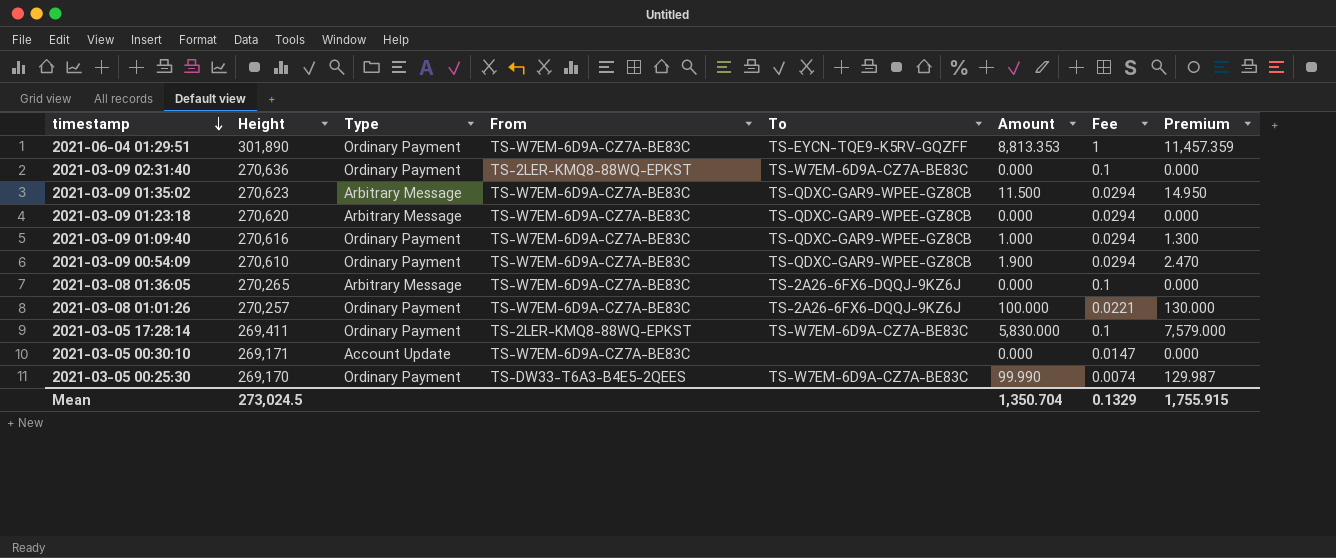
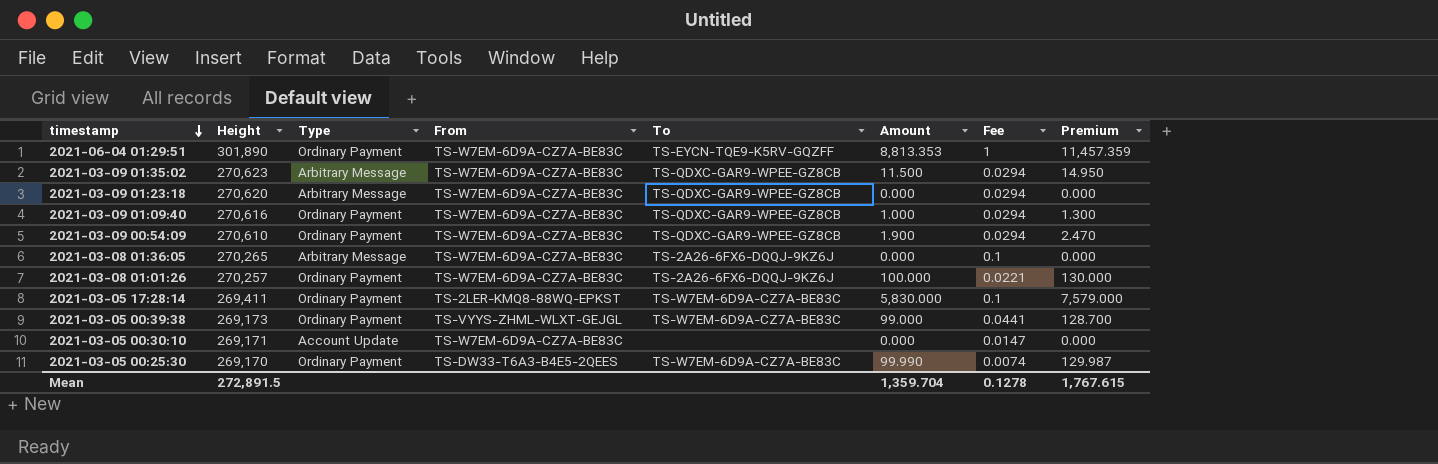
row 2021-03-09 02:31:40: 270,636 | Ordinary Payment | TS-2LER-KMQ8-88WQ-EPKST | TS-W7EM-6D9A-CZ7A-BE83C | 0.000 | 0.1 | 0.000 -> none
row 2021-03-05 00:39:38: none -> 269,173 | Ordinary Payment | TS-VYYS-ZHML-WLXT-GEJGL | TS-W7EM-6D9A-CZ7A-BE83C | 99.000 | 0.0441 | 128.700
Mean | Height: 273,024.5 -> 272,891.5
Mean | Amount: 1,350.704 -> 1,359.704
Mean | Fee: 0.1329 -> 0.1278
Mean | Premium: 1,755.915 -> 1,767.615

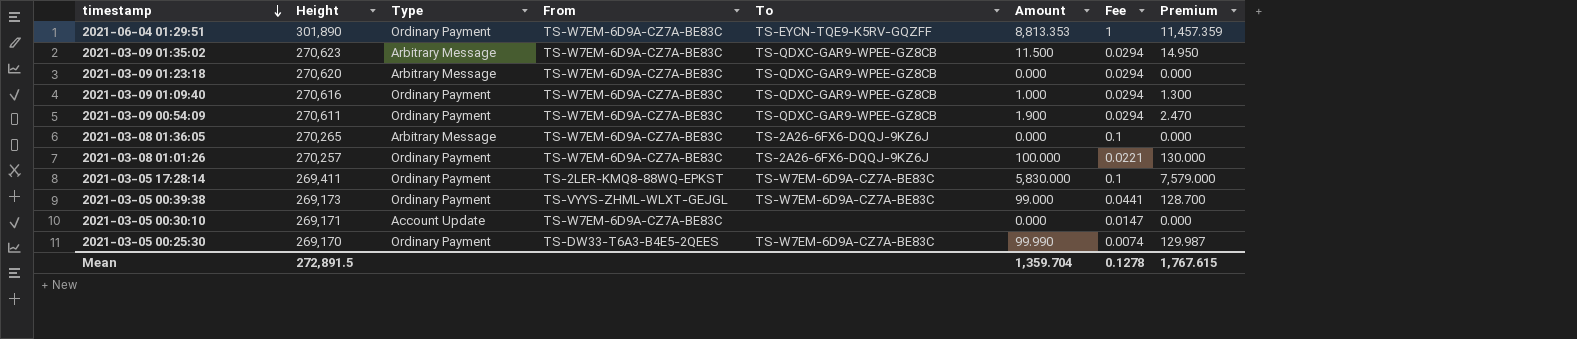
2021-03-09 00:54:09 | Height: 270,610 -> 270,611

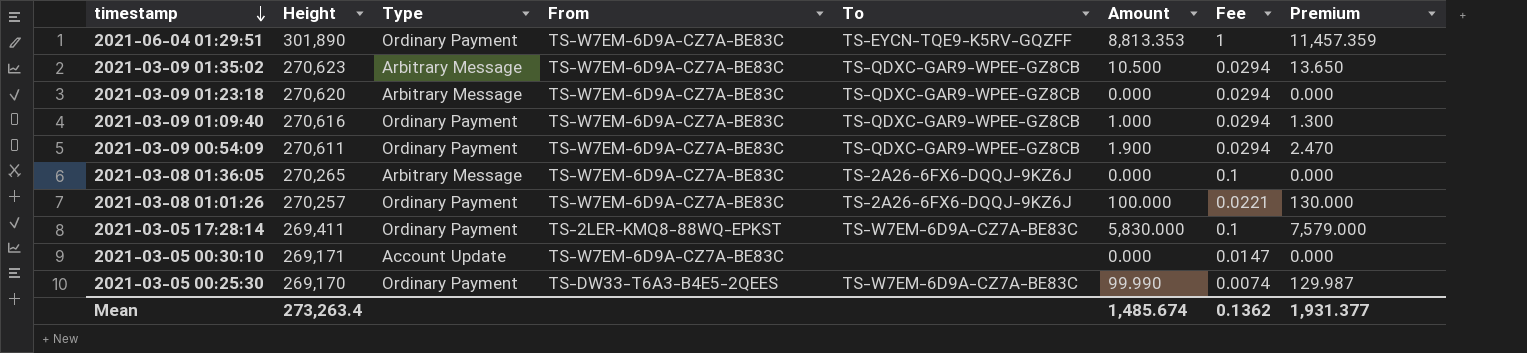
row 2021-03-05 00:39:38: 269,173 | Ordinary Payment | TS-VYYS-ZHML-WLXT-GEJGL | TS-W7EM-6D9A-CZ7A-BE83C | 99.000 | 0.0441 | 128.700 -> none
2021-03-09 01:35:02 | Amount: 11.500 -> 10.500
2021-03-09 01:35:02 | Premium: 14.950 -> 13.650
Mean | Height: 272,891.5 -> 273,263.4
Mean | Amount: 1,359.704 -> 1,485.674
Mean | Fee: 0.1278 -> 0.1362
Mean | Premium: 1,767.615 -> 1,931.377

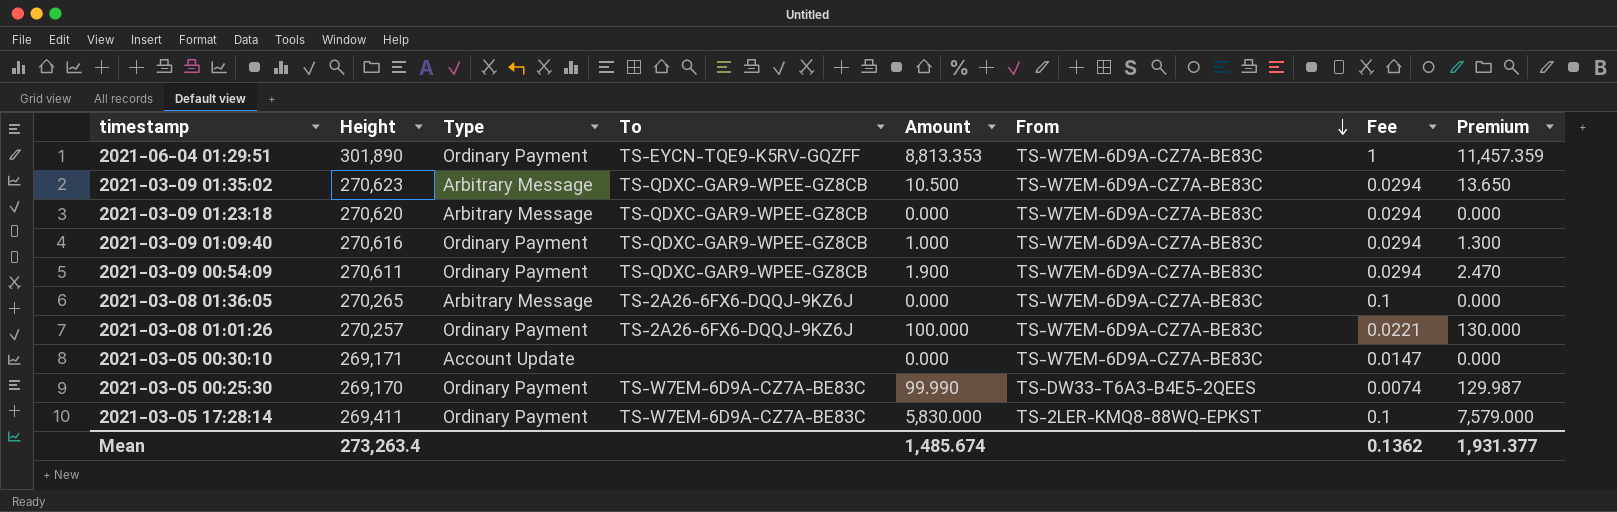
row order: timestamp descending -> From descending
column From | position: 4 -> 6

